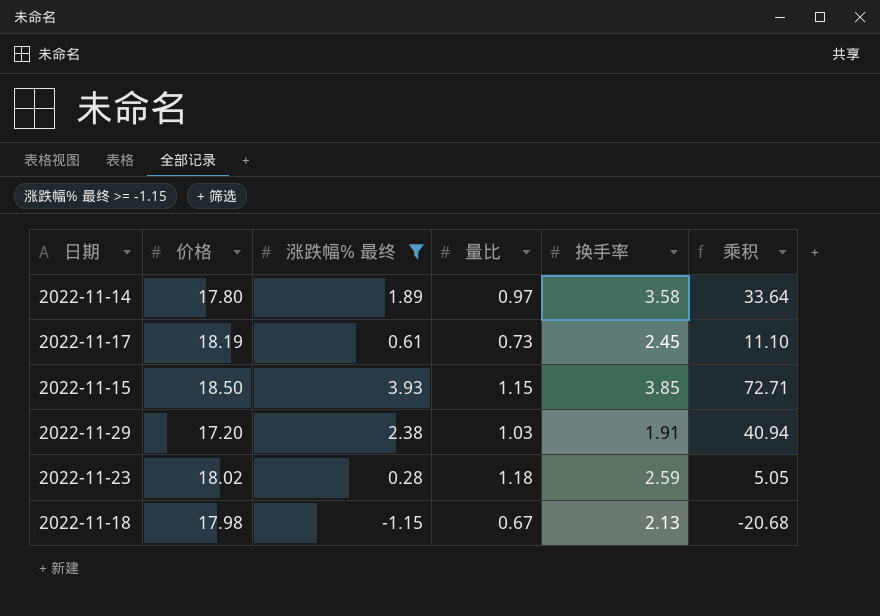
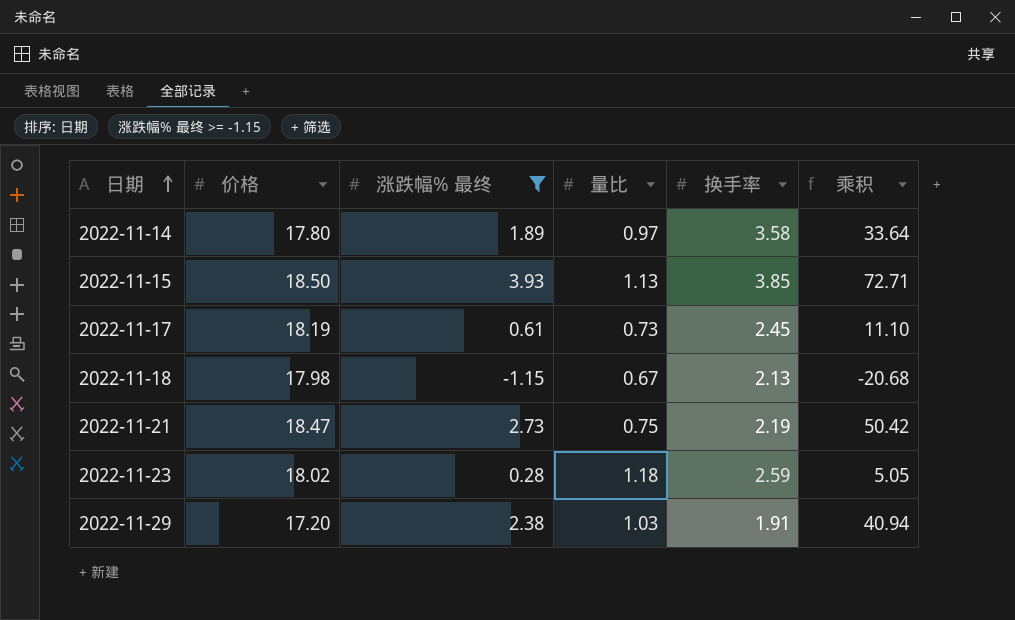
row order: none -> 日期 ascending
2022-11-15 | 量比: 1.15 -> 1.13
row 2022-11-21: none -> 18.47 | 2.73 | 0.75 | 2.19 | 50.42

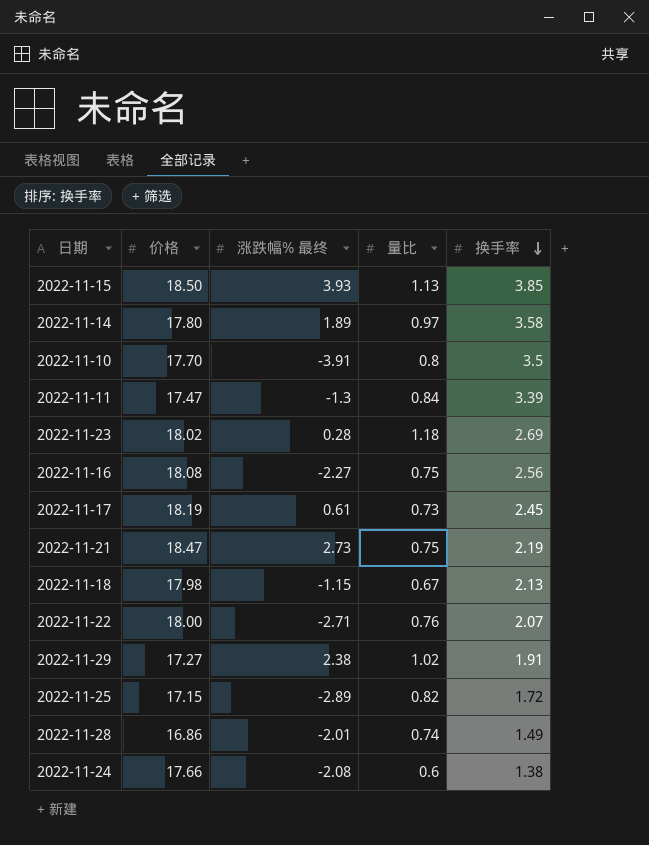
filter: 涨跌幅% 最终 >= -1.15 -> none
row order: 日期 ascending -> 换手率 descending
column 乘积 | formula: [价格] * [涨跌幅% 最终] -> none
2022-11-23 | 换手率: 2.59 -> 2.69
2022-11-29 | 价格: 17.20 -> 17.27
2022-11-29 | 量比: 1.03 -> 1.02

